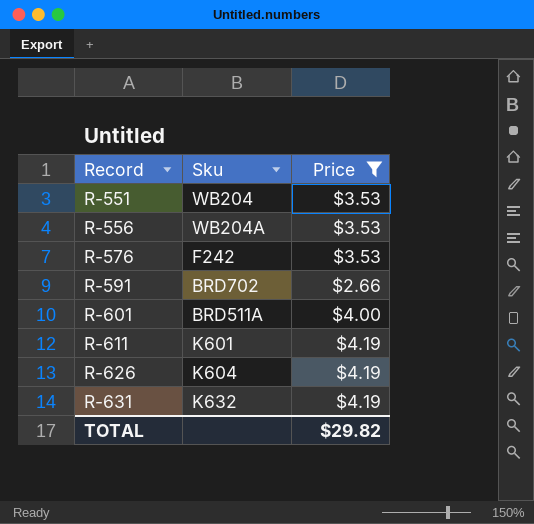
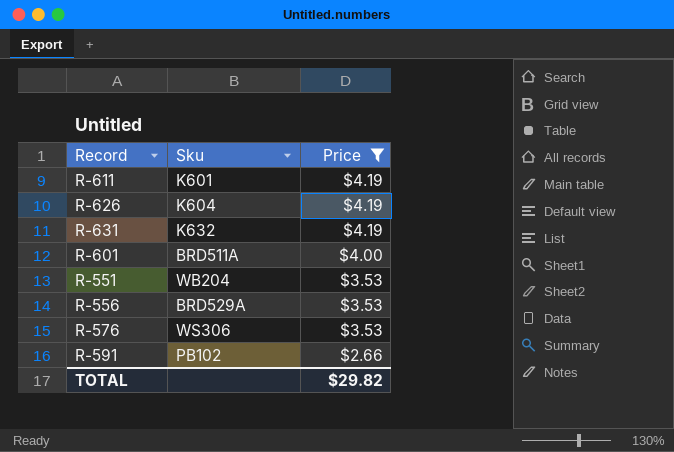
row order: Record ascending -> Price descending
R-556 | Sku: WB204A -> BRD529A
R-576 | Sku: F242 -> WS306
R-591 | Sku: BRD702 -> PB102

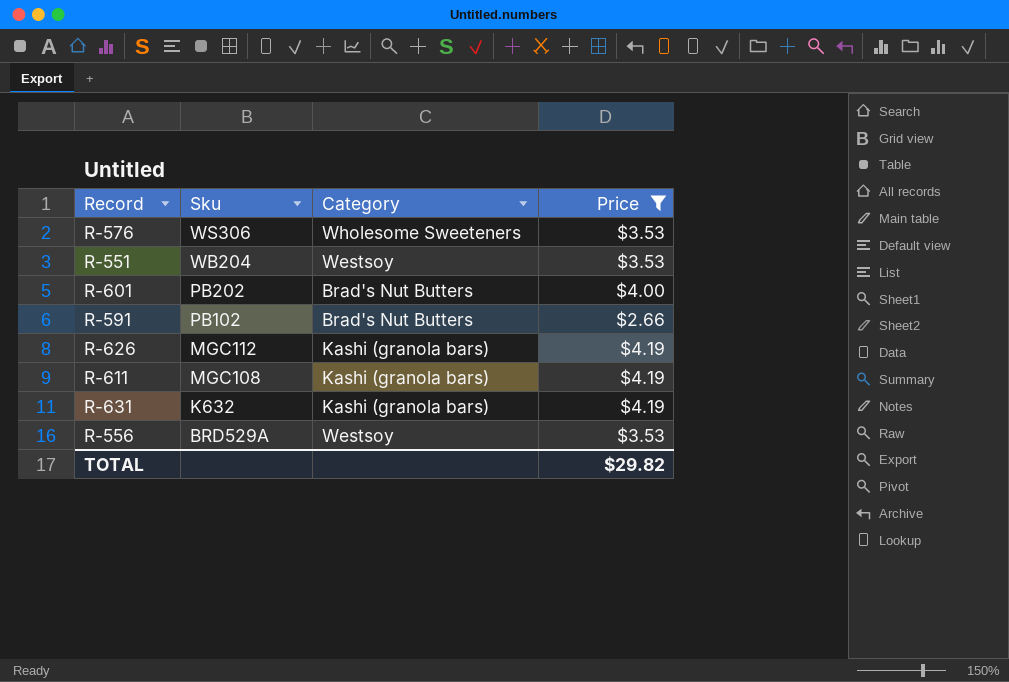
row order: Price descending -> Sku descending
column Category | position: none -> 3
R-601 | Sku: BRD511A -> PB202
R-626 | Sku: K604 -> MGC112
R-611 | Sku: K601 -> MGC108

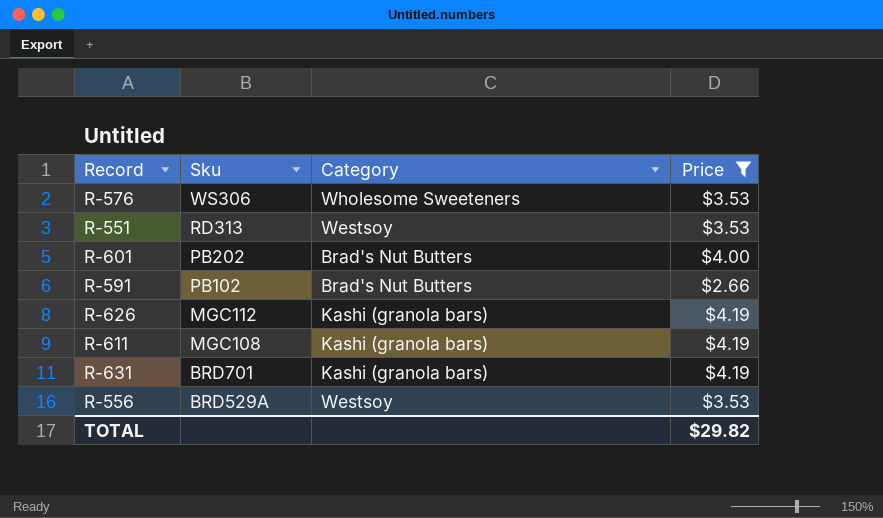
R-551 | Sku: WB204 -> RD313
R-631 | Sku: K632 -> BRD701

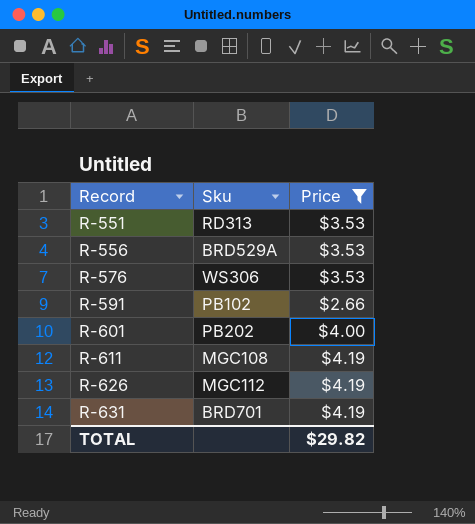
row order: Sku descending -> Record ascending
column Category | position: 3 -> none

